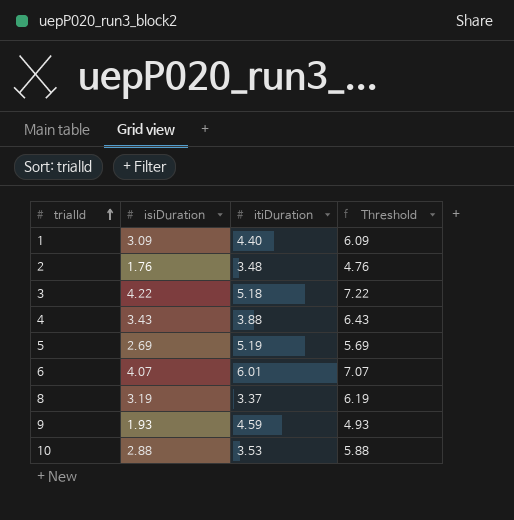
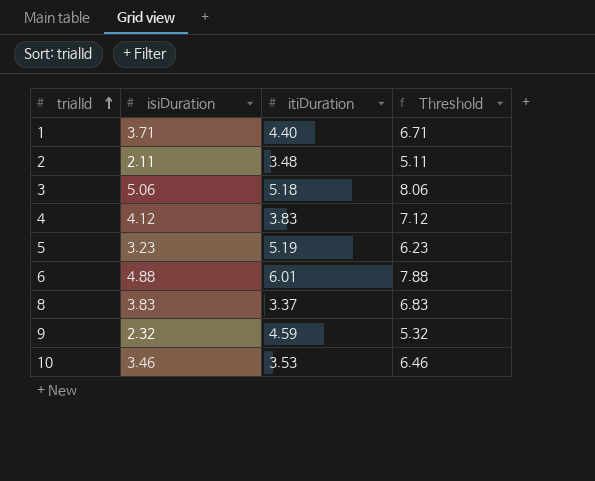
1 | isiDuration: 3.09 -> 3.71
1 | Threshold: 6.09 -> 6.71
2 | isiDuration: 1.76 -> 2.11
2 | Threshold: 4.76 -> 5.11
3 | isiDuration: 4.22 -> 5.06
3 | Threshold: 7.22 -> 8.06
4 | isiDuration: 3.43 -> 4.12
4 | itiDuration: 3.88 -> 3.83
4 | Threshold: 6.43 -> 7.12
5 | isiDuration: 2.69 -> 3.23
5 | Threshold: 5.69 -> 6.23
6 | isiDuration: 4.07 -> 4.88
6 | Threshold: 7.07 -> 7.88
8 | isiDuration: 3.19 -> 3.83
8 | Threshold: 6.19 -> 6.83
9 | isiDuration: 1.93 -> 2.32
9 | Threshold: 4.93 -> 5.32
10 | isiDuration: 2.88 -> 3.46
10 | Threshold: 5.88 -> 6.46

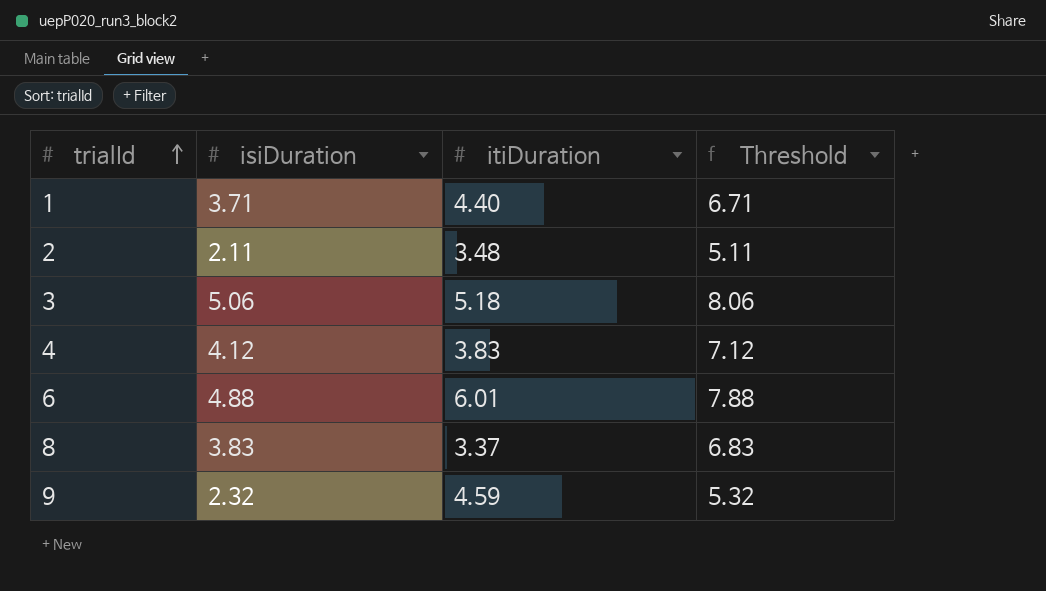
row 5: 3.23 | 5.19 | 6.23 -> none
row 10: 3.46 | 3.53 | 6.46 -> none

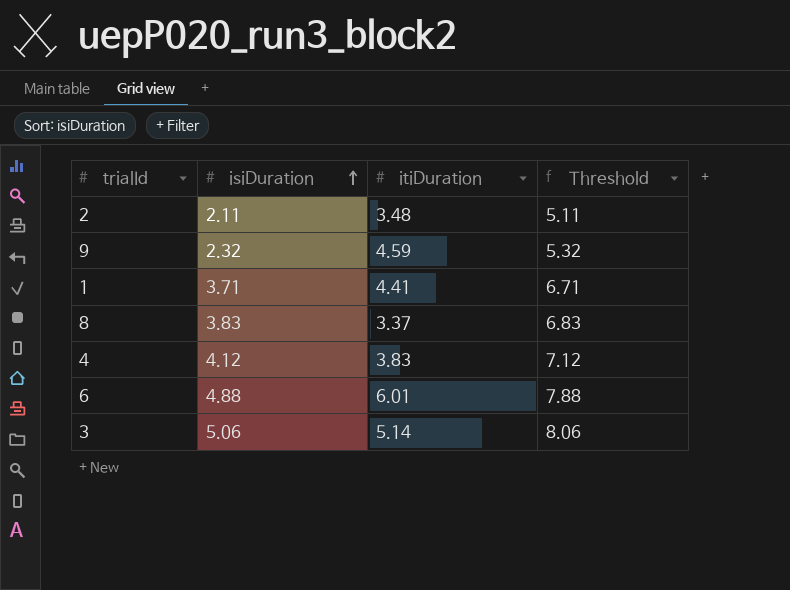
row order: trialId ascending -> isiDuration ascending
1 | itiDuration: 4.40 -> 4.41
3 | itiDuration: 5.18 -> 5.14

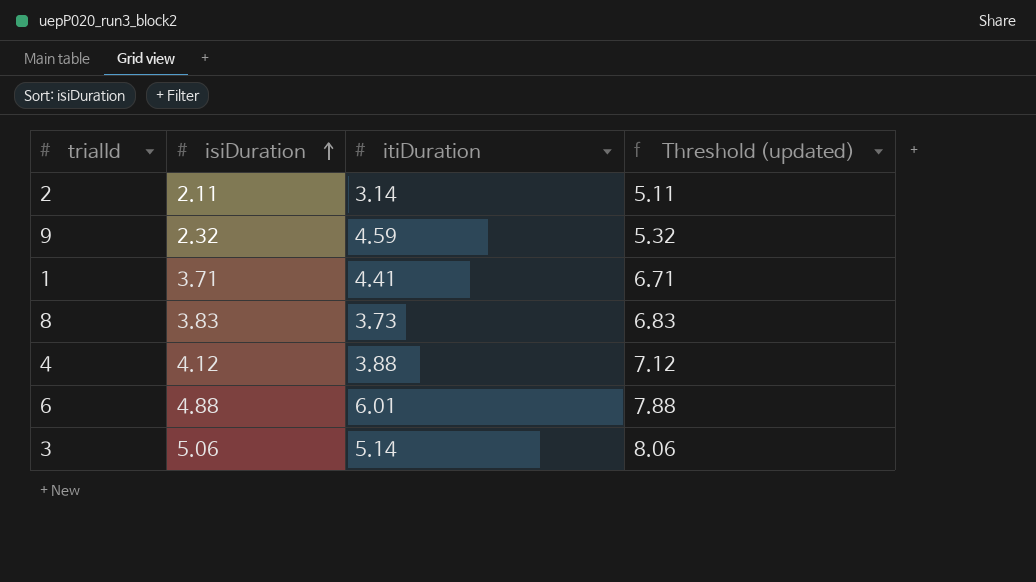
column name: Threshold -> Threshold (updated)
2 | itiDuration: 3.48 -> 3.14
8 | itiDuration: 3.37 -> 3.73
4 | itiDuration: 3.83 -> 3.88

